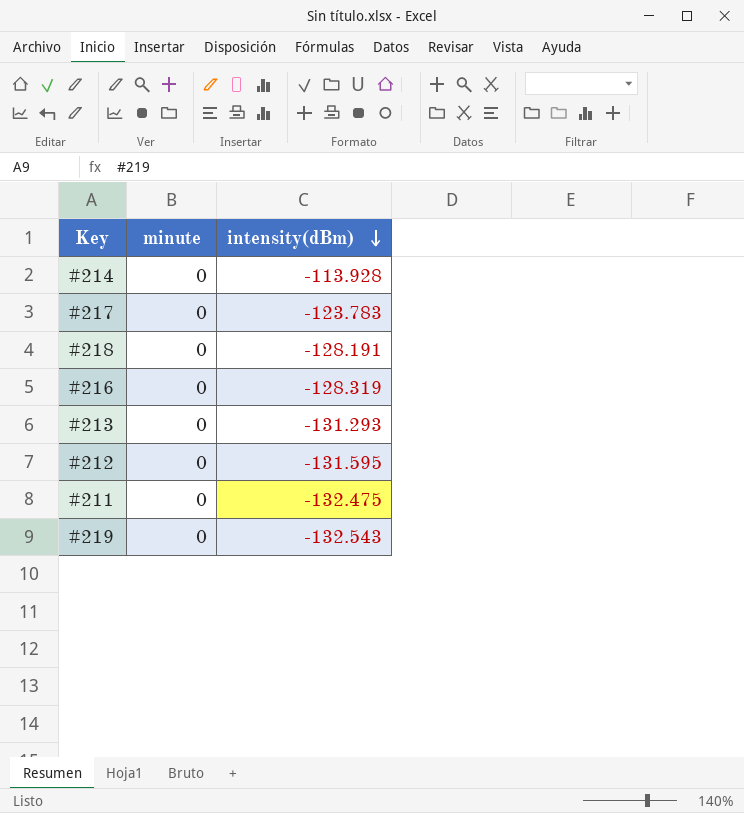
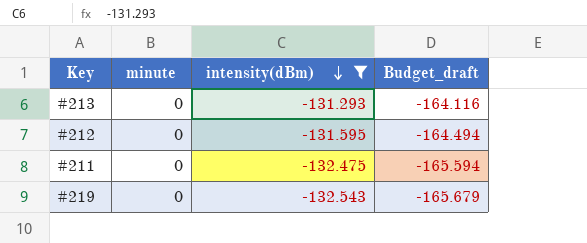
filter: none -> intensity(dBm) <= -131.293
column Budget_draft | formula: none -> [intensity(dBm)] * 1.25

